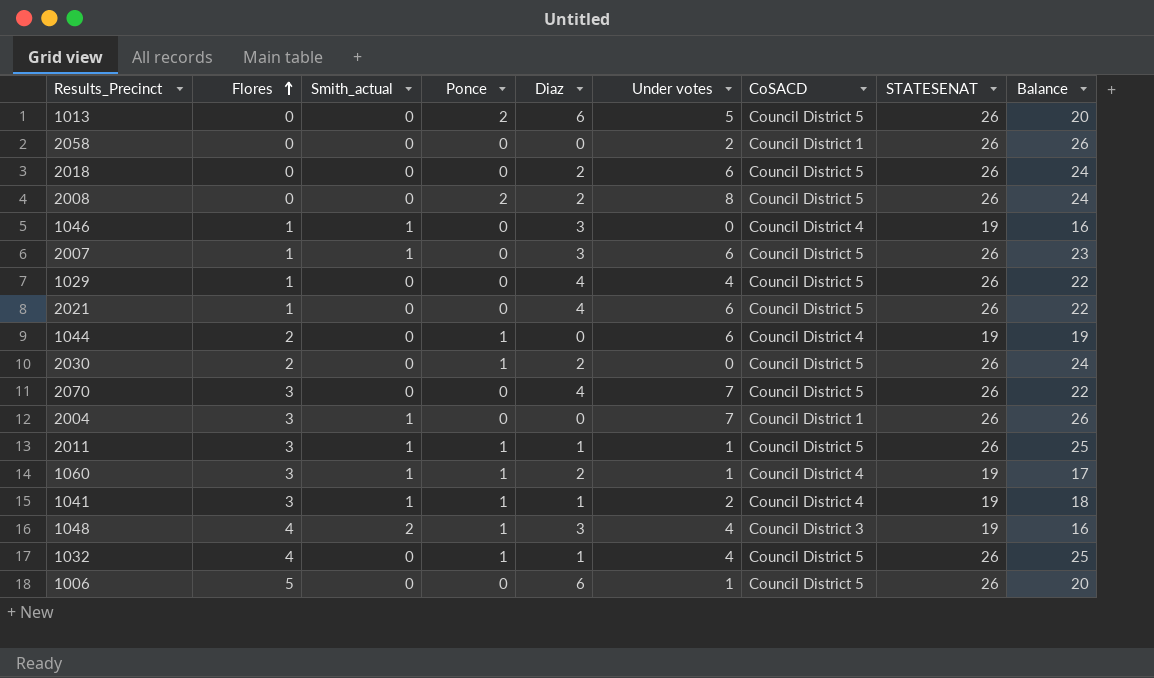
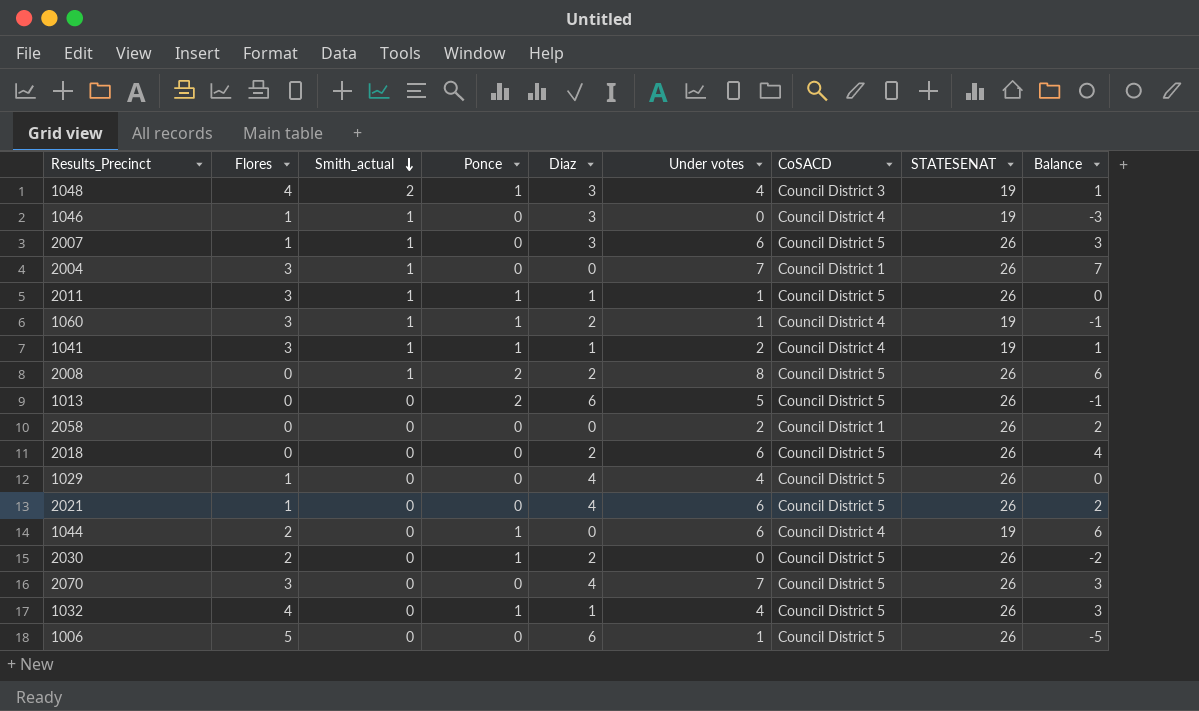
row order: Flores ascending -> Smith_actual descending
column Balance | formula: [STATESENAT] - [Diaz] -> [Under votes] - [Diaz]
2008 | Smith_actual: 0 -> 1

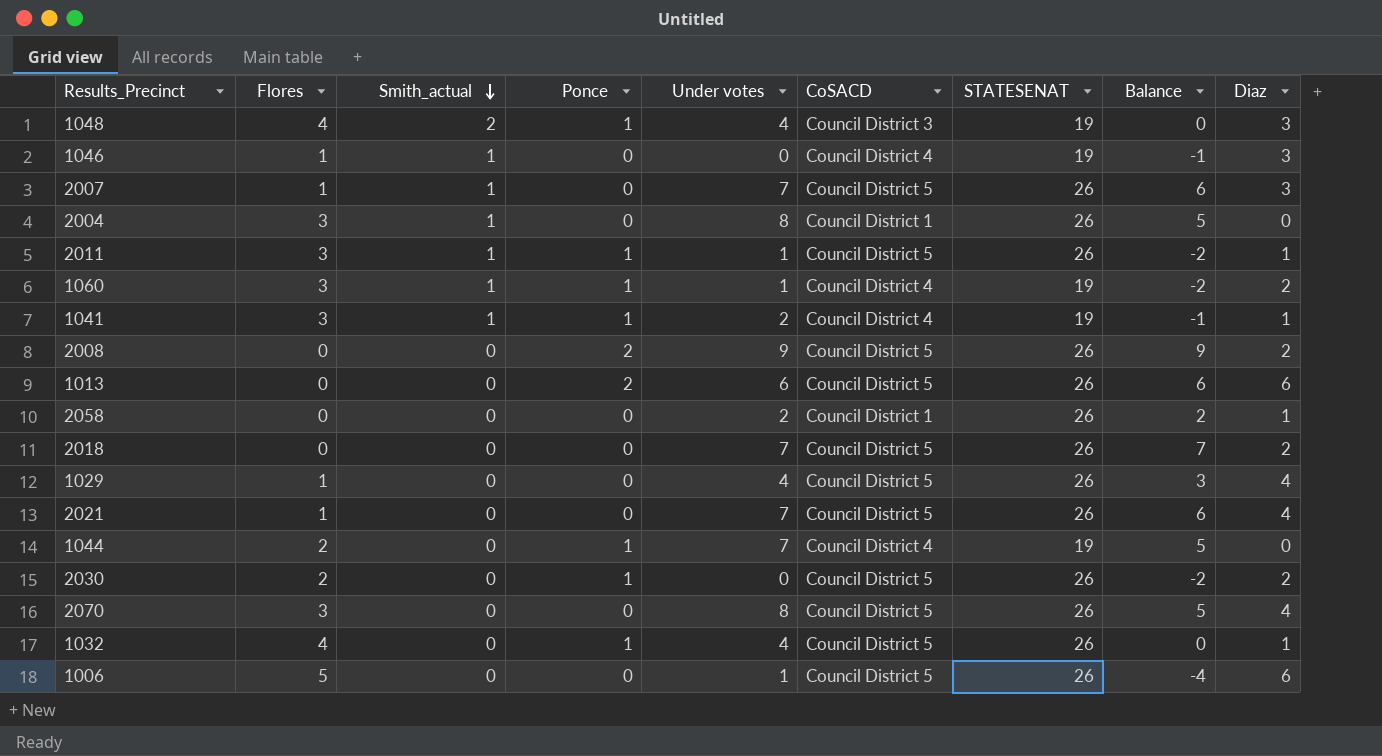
column Balance | formula: [Under votes] - [Diaz] -> [Under votes] - [Flores]
column Diaz | position: 5 -> 9
2007 | Under votes: 6 -> 7
2004 | Under votes: 7 -> 8
2008 | Smith_actual: 1 -> 0
2008 | Under votes: 8 -> 9
1013 | Under votes: 5 -> 6
2058 | Diaz: 0 -> 1
2018 | Under votes: 6 -> 7
2021 | Under votes: 6 -> 7
1044 | Under votes: 6 -> 7
2070 | Under votes: 7 -> 8

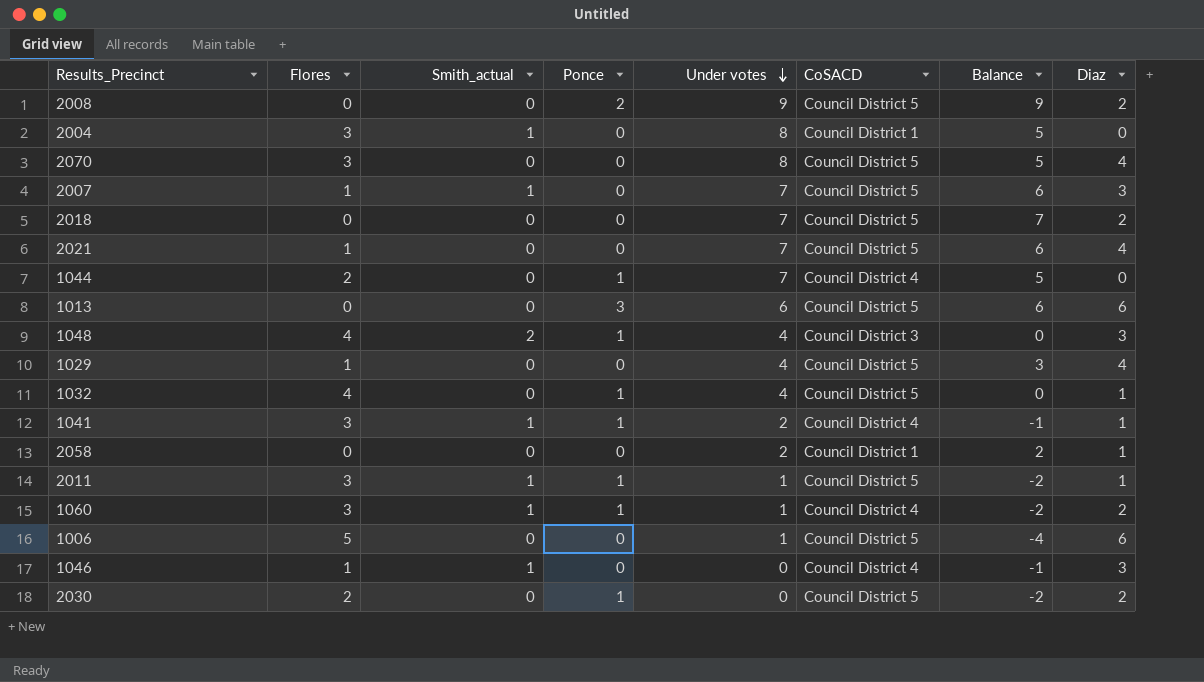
row order: Smith_actual descending -> Under votes descending
column STATESENAT | position: 7 -> none
1013 | Ponce: 2 -> 3

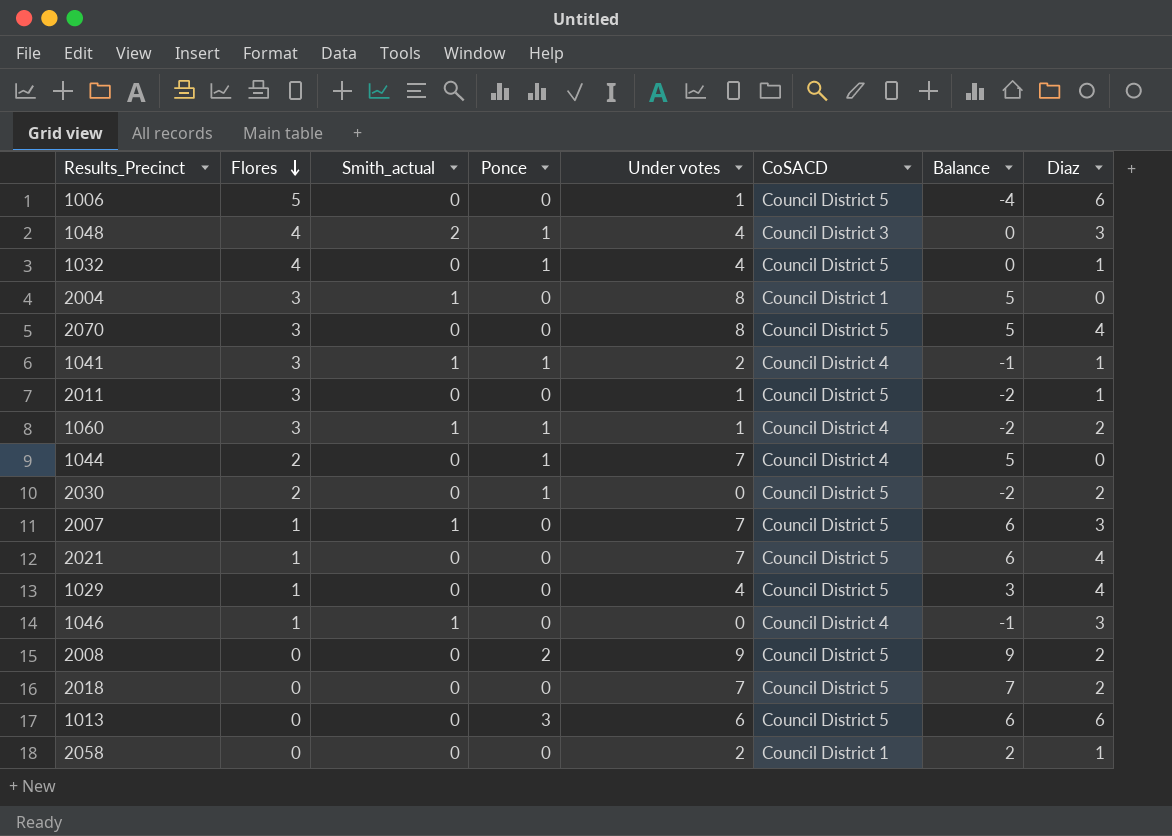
row order: Under votes descending -> Flores descending
2011 | Smith_actual: 1 -> 0
2011 | Ponce: 1 -> 0

